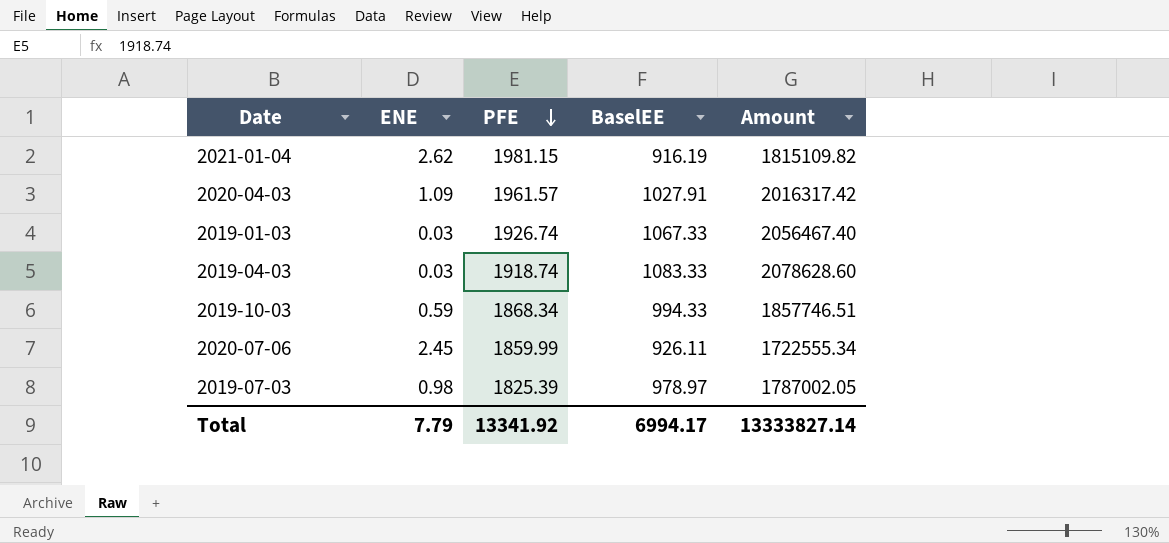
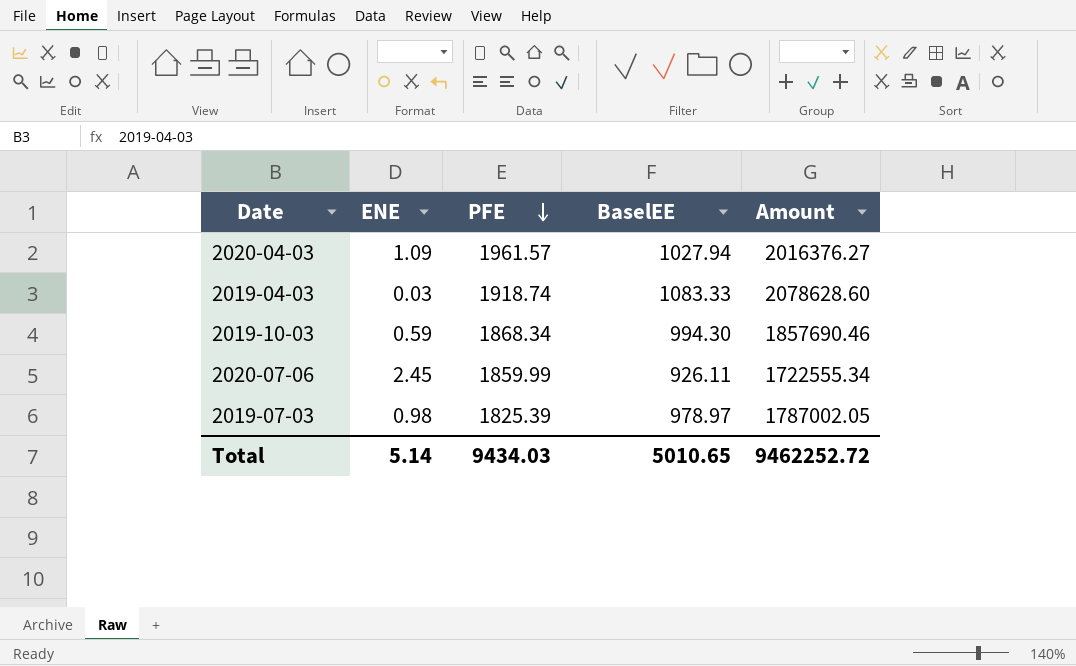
row 2021-01-04: 2.62 | 1981.15 | 916.19 | 1815109.82 -> none
row 2019-01-03: 0.03 | 1926.74 | 1067.33 | 2056467.40 -> none
2020-04-03 | BaselEE: 1027.91 -> 1027.94
2020-04-03 | Amount: 2016317.42 -> 2016376.27
2019-10-03 | BaselEE: 994.33 -> 994.30
2019-10-03 | Amount: 1857746.51 -> 1857690.46
Total | ENE: 7.79 -> 5.14
Total | PFE: 13341.92 -> 9434.03
Total | BaselEE: 6994.17 -> 5010.65
Total | Amount: 13333827.14 -> 9462252.72

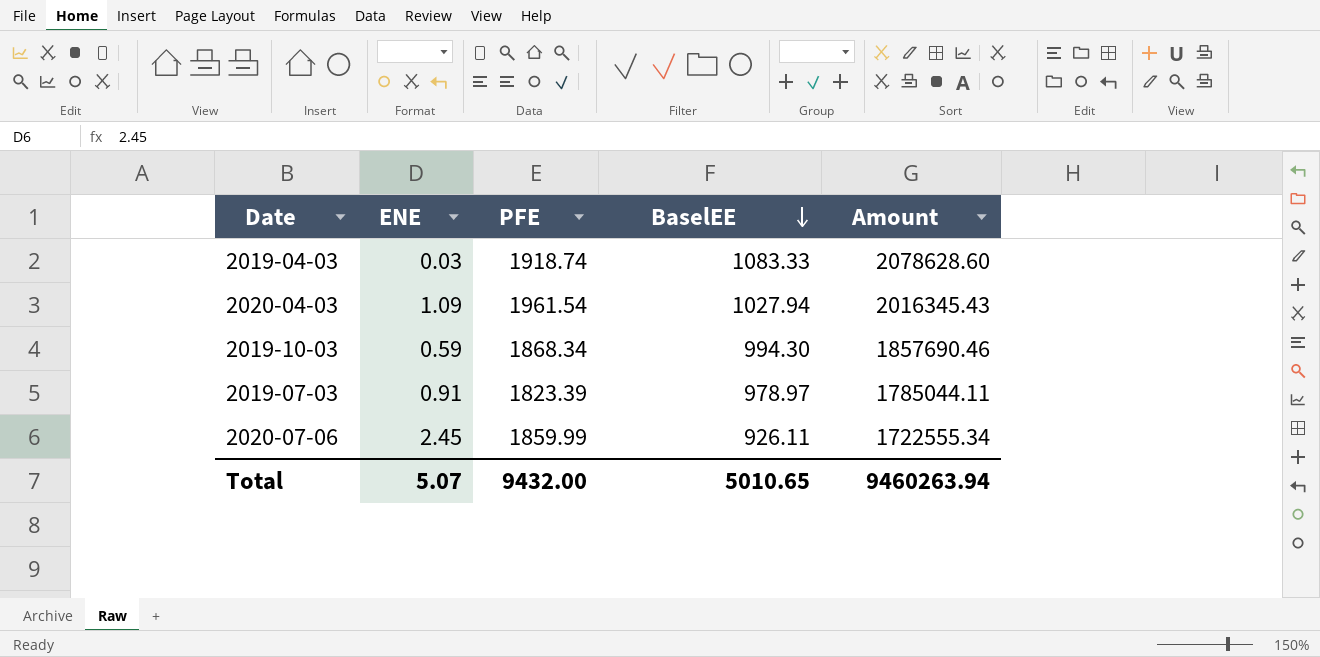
row order: PFE descending -> BaselEE descending
2020-04-03 | PFE: 1961.57 -> 1961.54
2020-04-03 | Amount: 2016376.27 -> 2016345.43
2019-07-03 | ENE: 0.98 -> 0.91
2019-07-03 | PFE: 1825.39 -> 1823.39
2019-07-03 | Amount: 1787002.05 -> 1785044.11
Total | ENE: 5.14 -> 5.07
Total | PFE: 9434.03 -> 9432.00
Total | Amount: 9462252.72 -> 9460263.94

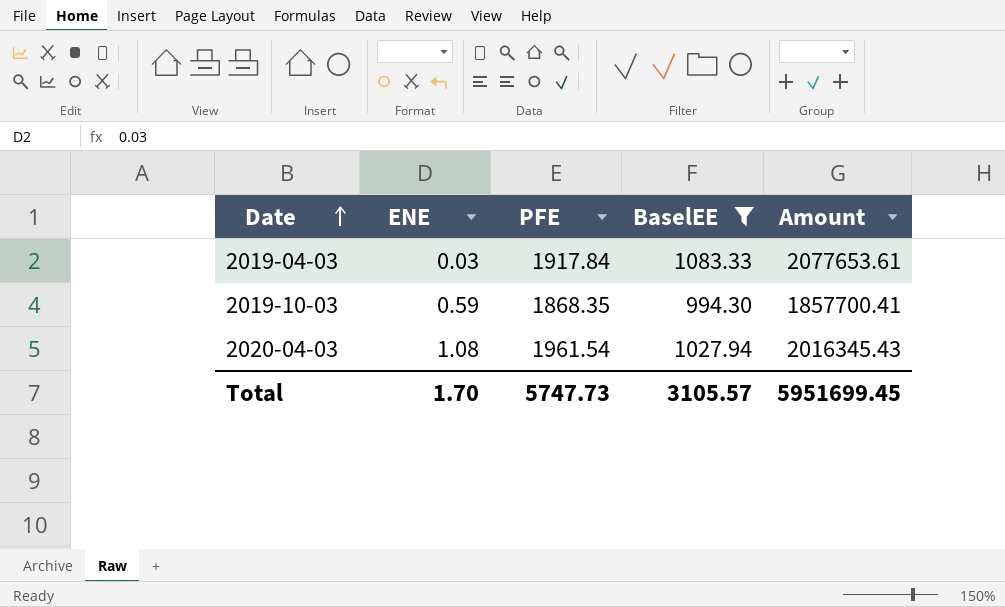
filter: none -> BaselEE >= 994.30
row order: BaselEE descending -> Date ascending
2019-04-03 | PFE: 1918.74 -> 1917.84
2019-04-03 | Amount: 2078628.60 -> 2077653.61
2019-10-03 | PFE: 1868.34 -> 1868.35
2019-10-03 | Amount: 1857690.46 -> 1857700.41
2020-04-03 | ENE: 1.09 -> 1.08
Total | ENE: 5.07 -> 1.70
Total | PFE: 9432.00 -> 5747.73
Total | BaselEE: 5010.65 -> 3105.57
Total | Amount: 9460263.94 -> 5951699.45

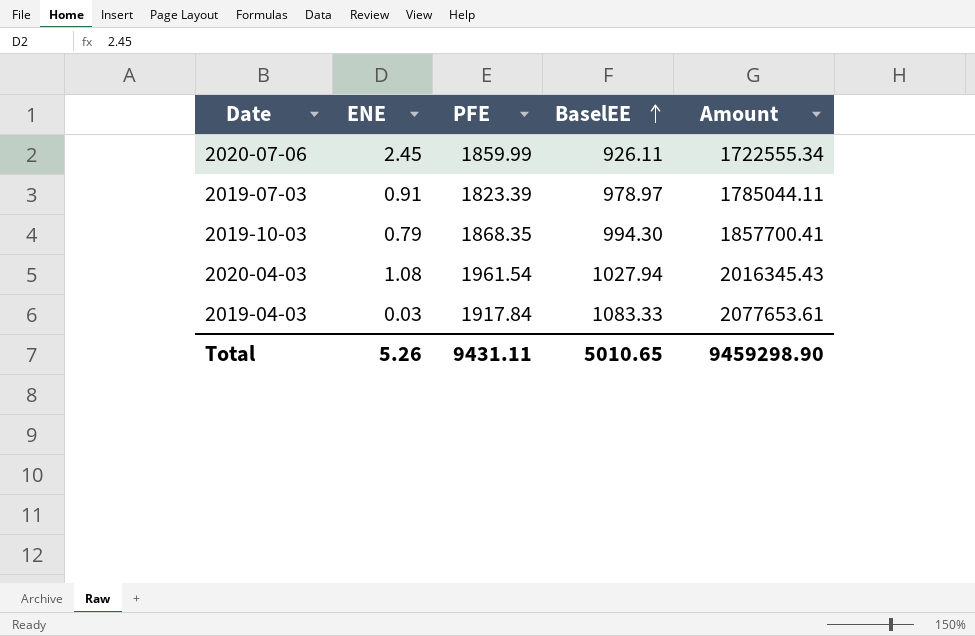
filter: BaselEE >= 994.30 -> none
row order: Date ascending -> BaselEE ascending
2019-10-03 | ENE: 0.59 -> 0.79
Total | ENE: 1.70 -> 5.26
Total | PFE: 5747.73 -> 9431.11
Total | BaselEE: 3105.57 -> 5010.65
Total | Amount: 5951699.45 -> 9459298.90

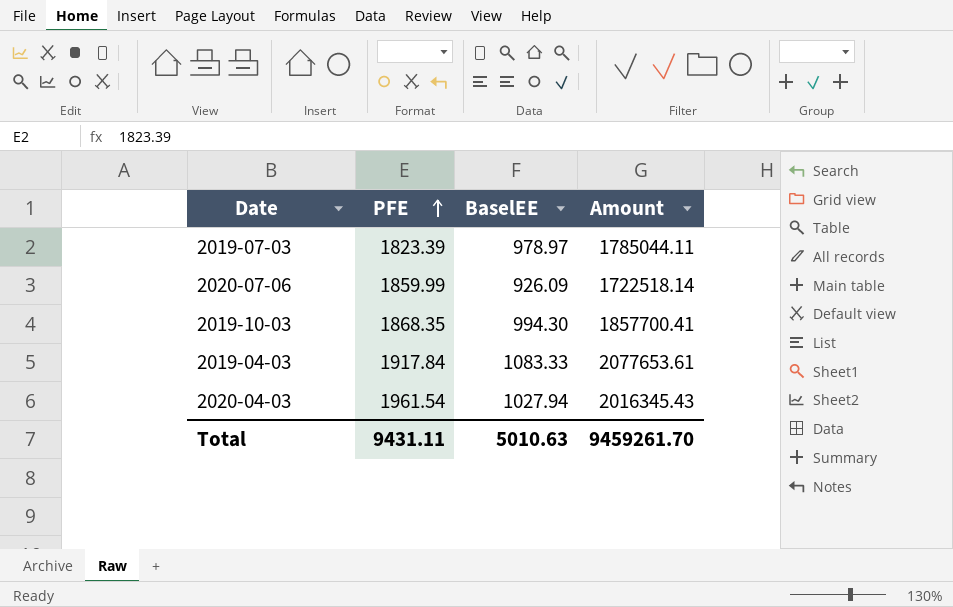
row order: BaselEE ascending -> PFE ascending
column ENE | position: 2 -> none
2020-07-06 | BaselEE: 926.11 -> 926.09
2020-07-06 | Amount: 1722555.34 -> 1722518.14
Total | BaselEE: 5010.65 -> 5010.63
Total | Amount: 9459298.90 -> 9459261.70

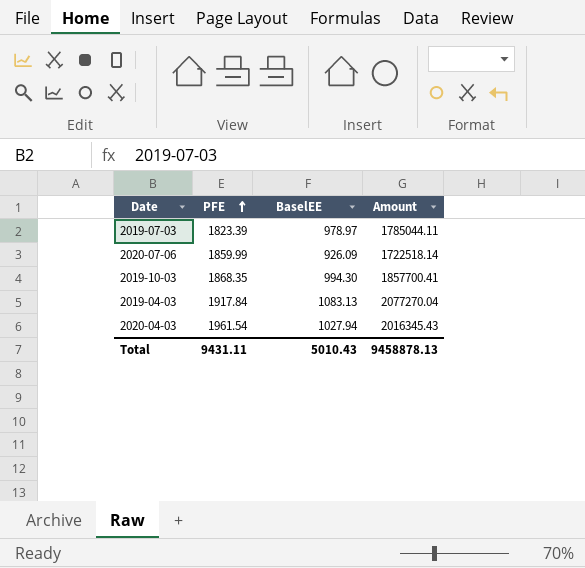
2019-04-03 | BaselEE: 1083.33 -> 1083.13
2019-04-03 | Amount: 2077653.61 -> 2077270.04
Total | BaselEE: 5010.63 -> 5010.43
Total | Amount: 9459261.70 -> 9458878.13

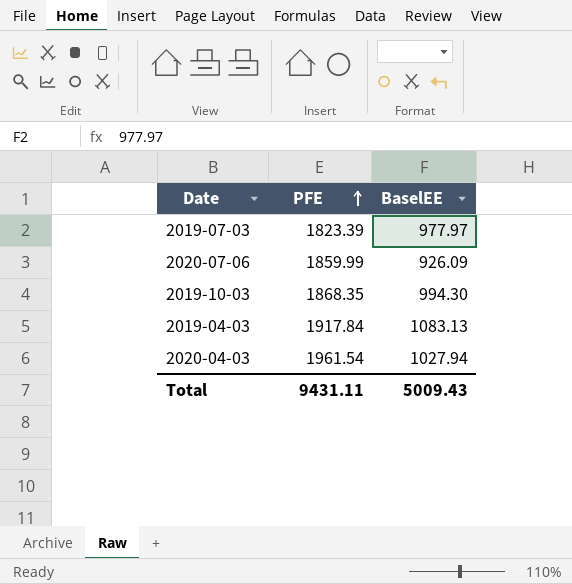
column Amount | formula: [PFE] * [BaselEE] -> none
2019-07-03 | BaselEE: 978.97 -> 977.97
Total | BaselEE: 5010.43 -> 5009.43

